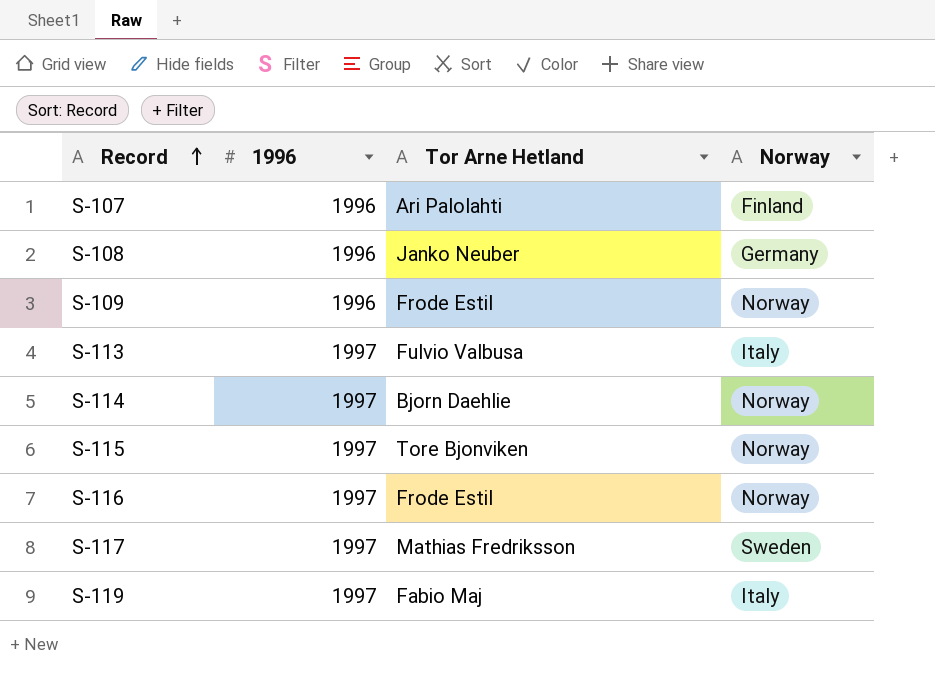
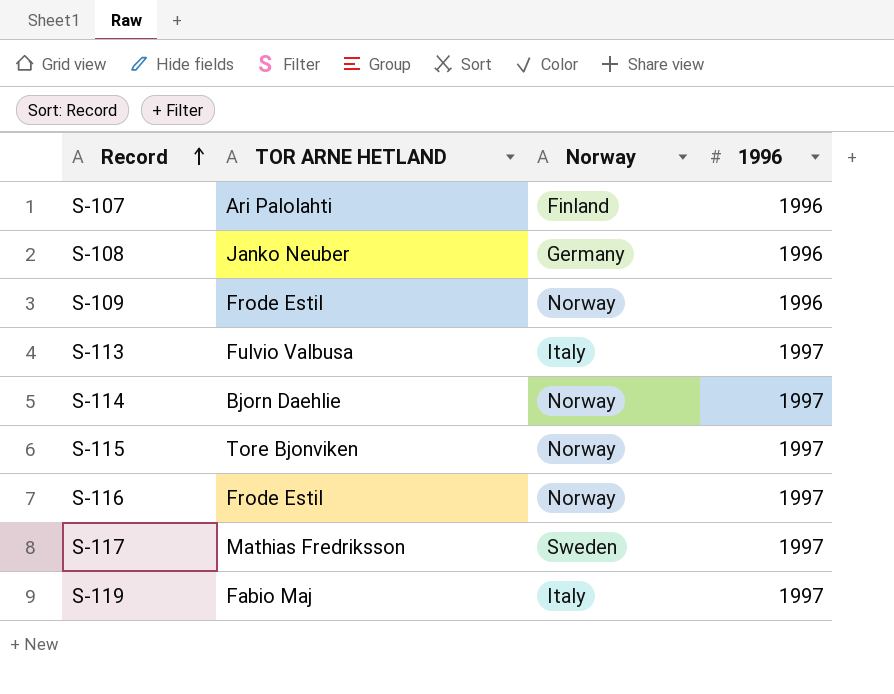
column name: Tor Arne Hetland -> TOR ARNE HETLAND
column 1996 | position: 2 -> 4

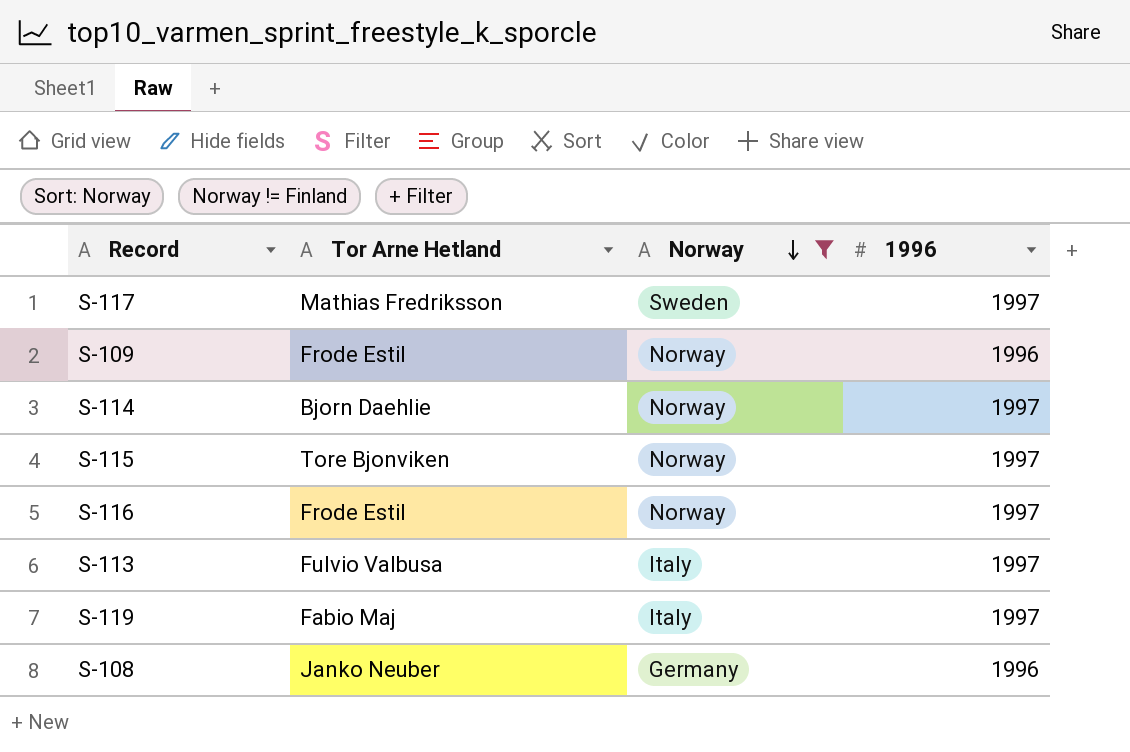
filter: none -> Norway != Finland
row order: Record ascending -> Norway descending
column name: TOR ARNE HETLAND -> Tor Arne Hetland

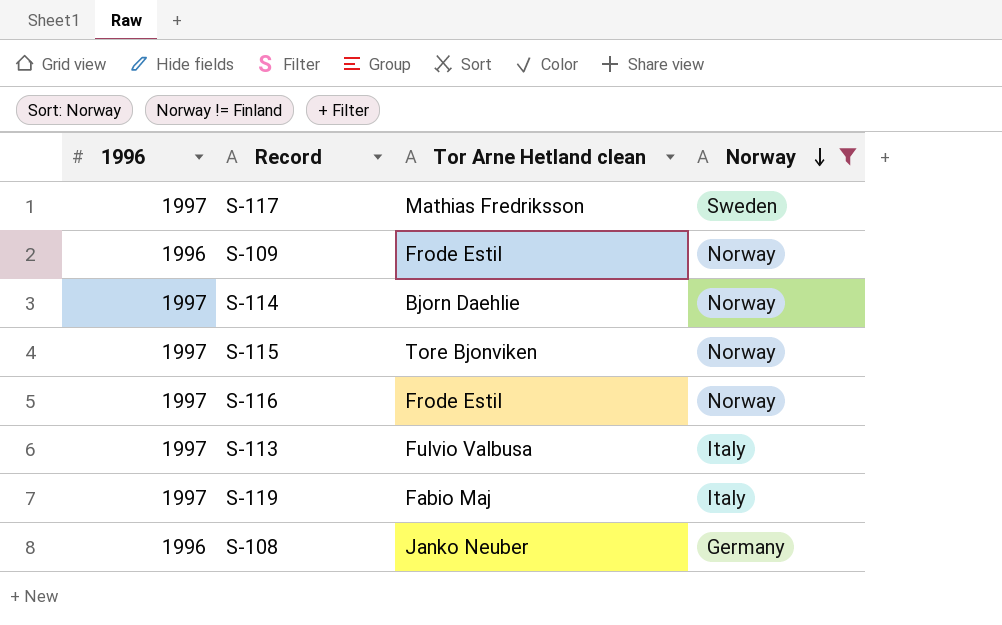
column 1996 | position: 4 -> 1
column name: Tor Arne Hetland -> Tor Arne Hetland clean

